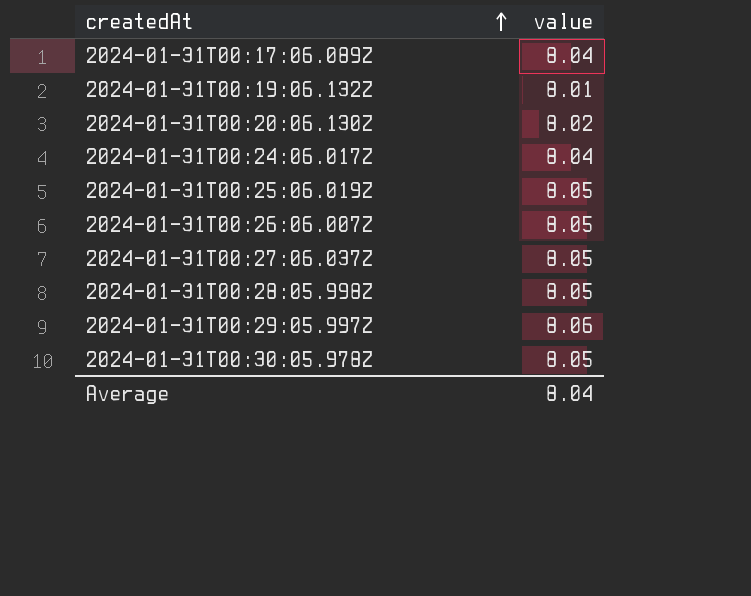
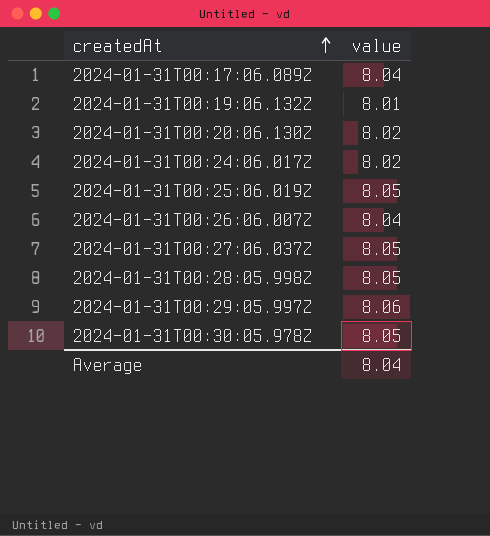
2024-01-31T00:24:06.017Z | value: 8.04 -> 8.02
2024-01-31T00:26:06.007Z | value: 8.05 -> 8.04

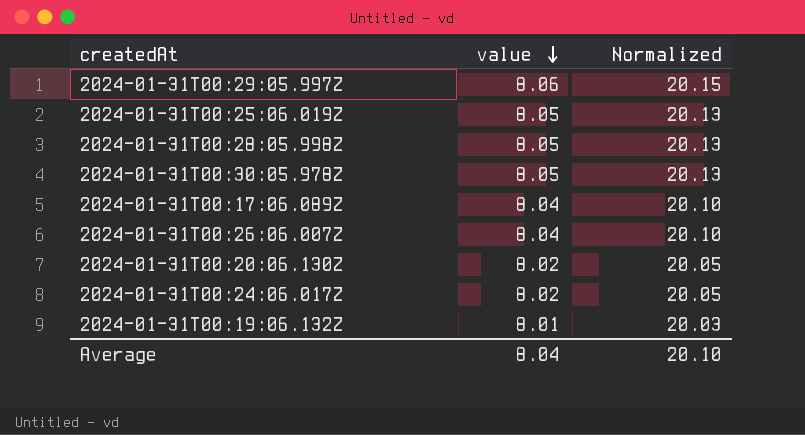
row order: createdAt ascending -> value descending
column Normalized | formula: none -> [value] * 2.5
row 2024-01-31T00:27:06.037Z: 8.05 -> none

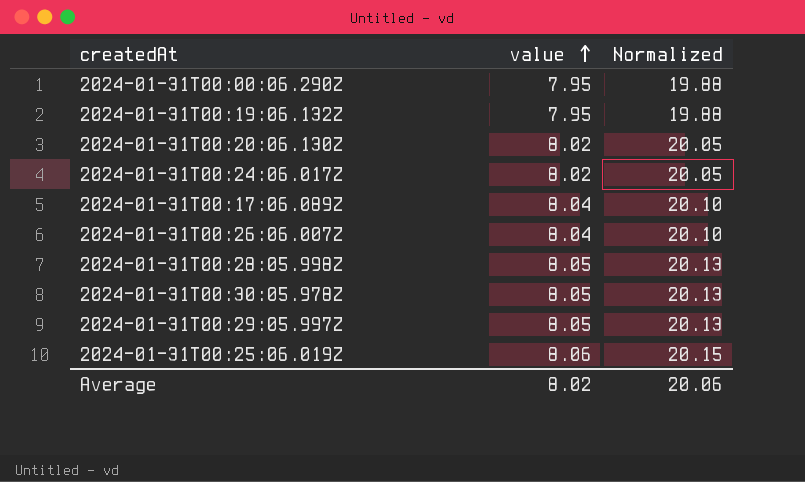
row order: value descending -> value ascending
row 2024-01-31T00:00:06.290Z: none -> 7.95 | 19.88
2024-01-31T00:19:06.132Z | value: 8.01 -> 7.95
2024-01-31T00:19:06.132Z | Normalized: 20.03 -> 19.88
2024-01-31T00:29:05.997Z | value: 8.06 -> 8.05
2024-01-31T00:29:05.997Z | Normalized: 20.15 -> 20.13
2024-01-31T00:25:06.019Z | value: 8.05 -> 8.06
2024-01-31T00:25:06.019Z | Normalized: 20.13 -> 20.15
Average | value: 8.04 -> 8.02
Average | Normalized: 20.10 -> 20.06

